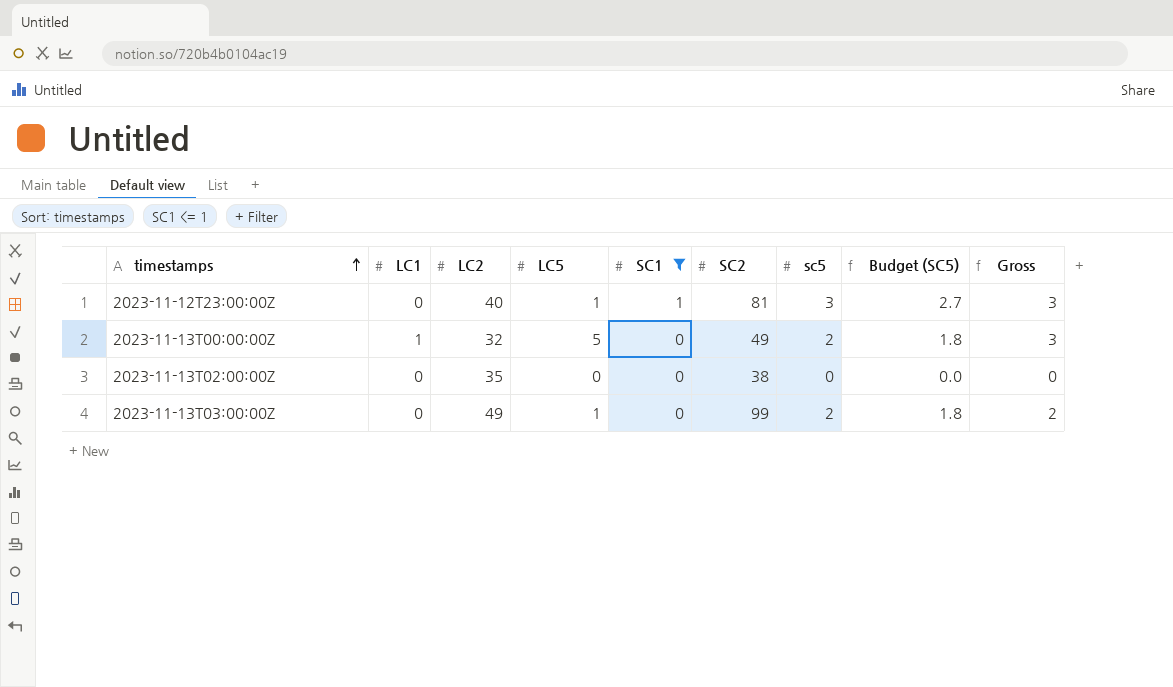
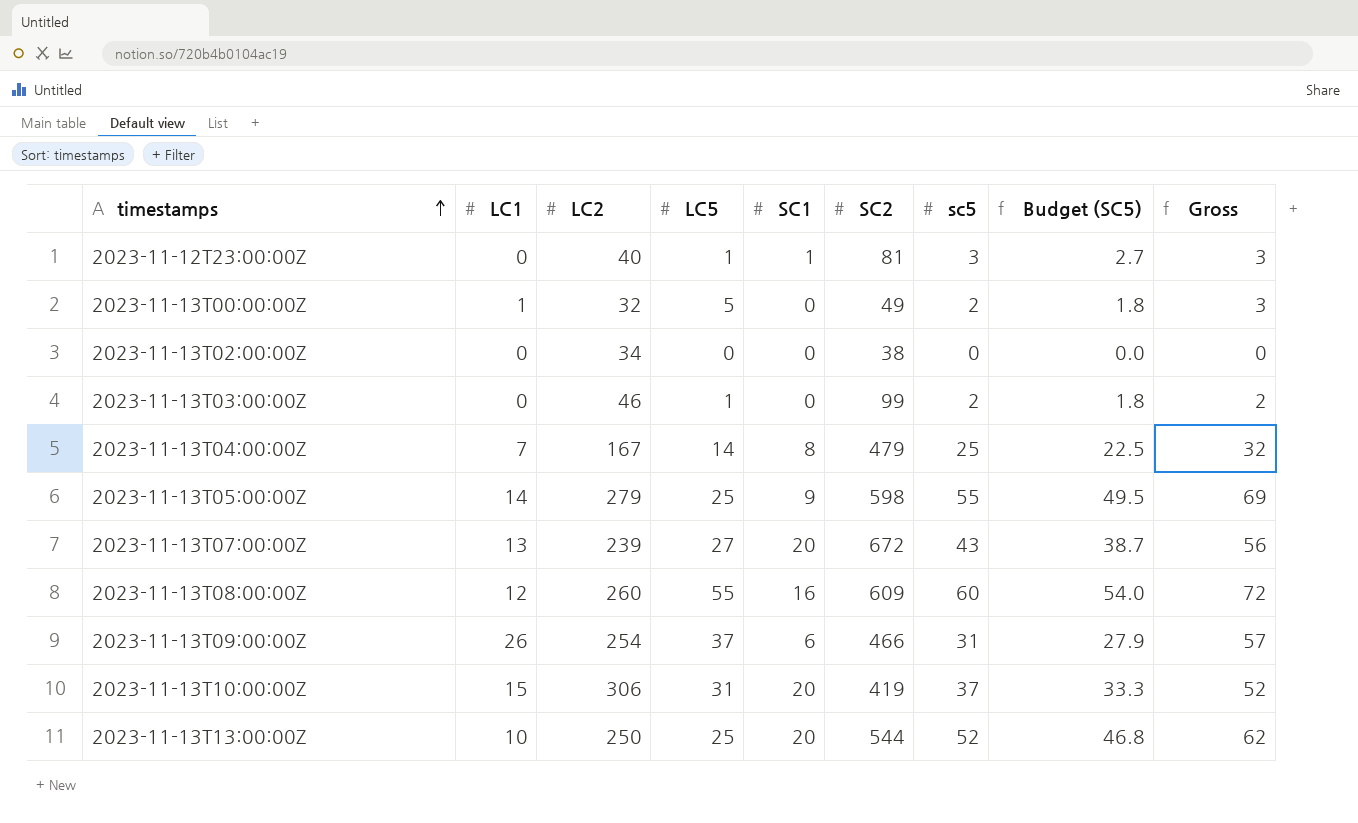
filter: SC1 <= 1 -> none
2023-11-13T02:00:00Z | LC2: 35 -> 34
2023-11-13T03:00:00Z | LC2: 49 -> 46

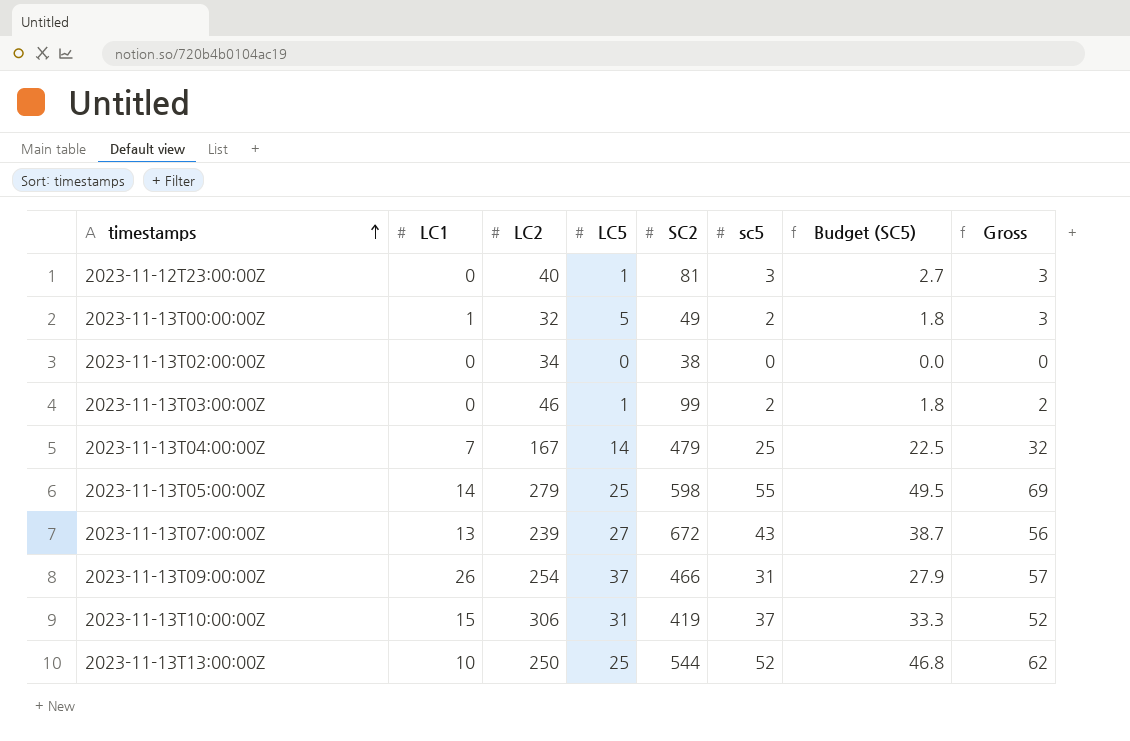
column SC1 | position: 5 -> none
row 2023-11-13T08:00:00Z: 12 | 260 | 55 | 16 | 609 | 60 | 54.0 | 72 -> none

